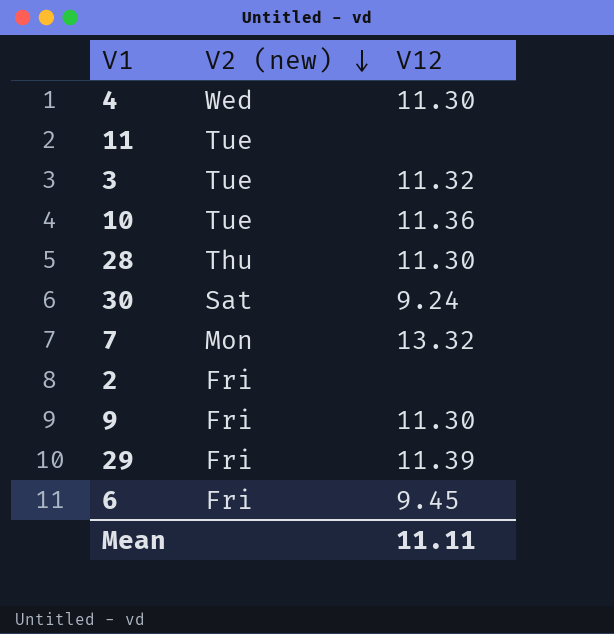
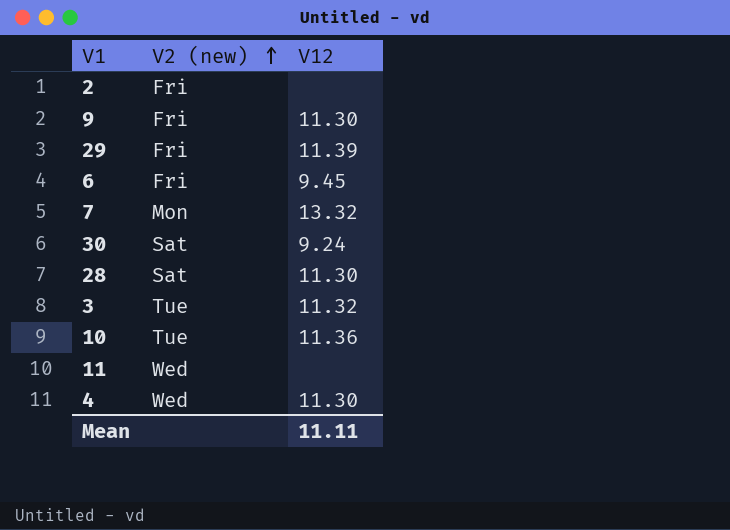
row order: V2 (new) descending -> V2 (new) ascending
28 | V2 (new): Thu -> Sat
11 | V2 (new): Tue -> Wed

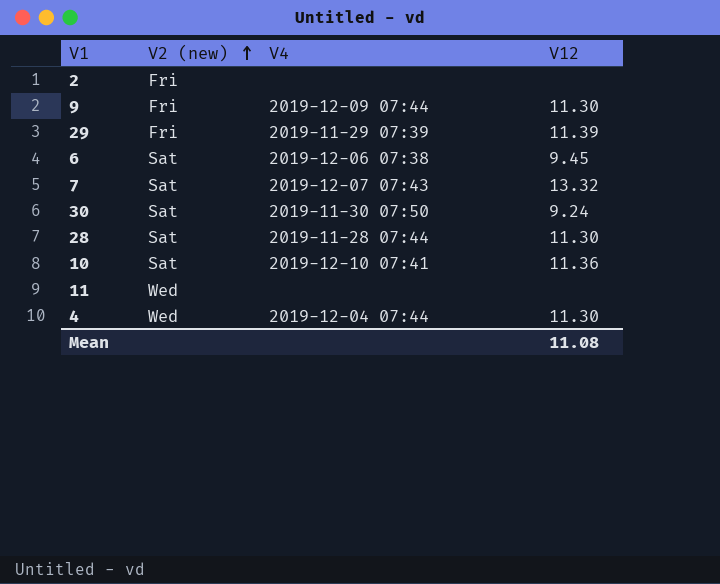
column V4 | position: none -> 3
row 3: Tue | 11.32 -> none
6 | V2 (new): Fri -> Sat
7 | V2 (new): Mon -> Sat
10 | V2 (new): Tue -> Sat
Mean | V12: 11.11 -> 11.08

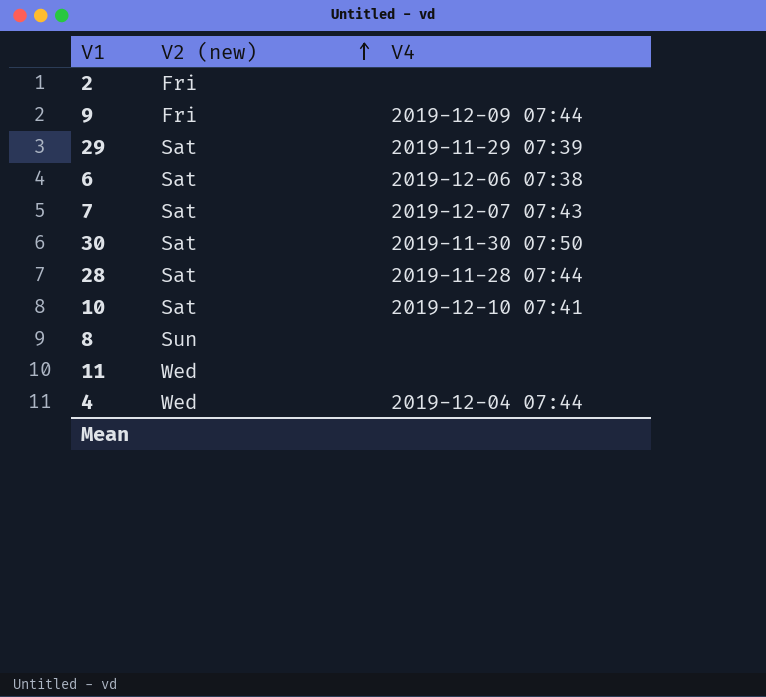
column V12 | position: 4 -> none
29 | V2 (new): Fri -> Sat
row 8: none -> Sun | none

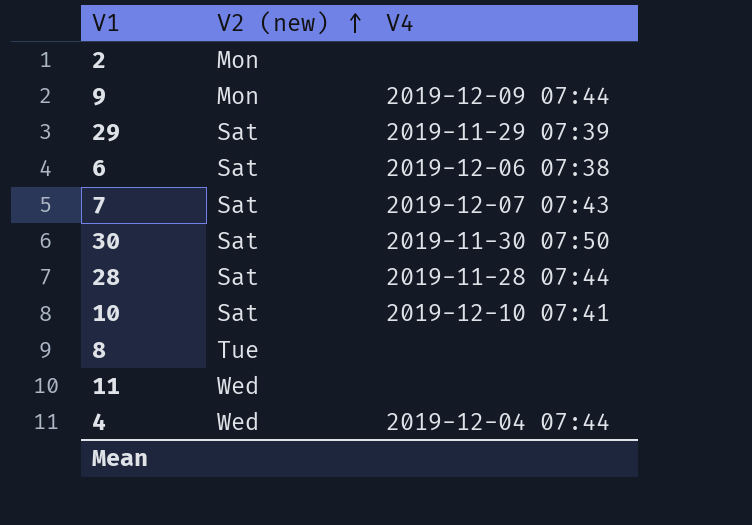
2 | V2 (new): Fri -> Mon
9 | V2 (new): Fri -> Mon
8 | V2 (new): Sun -> Tue

